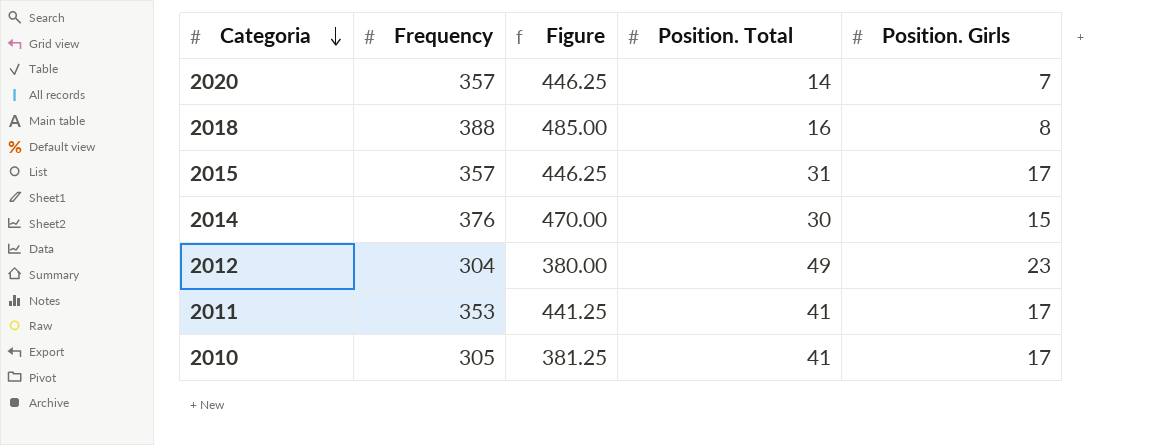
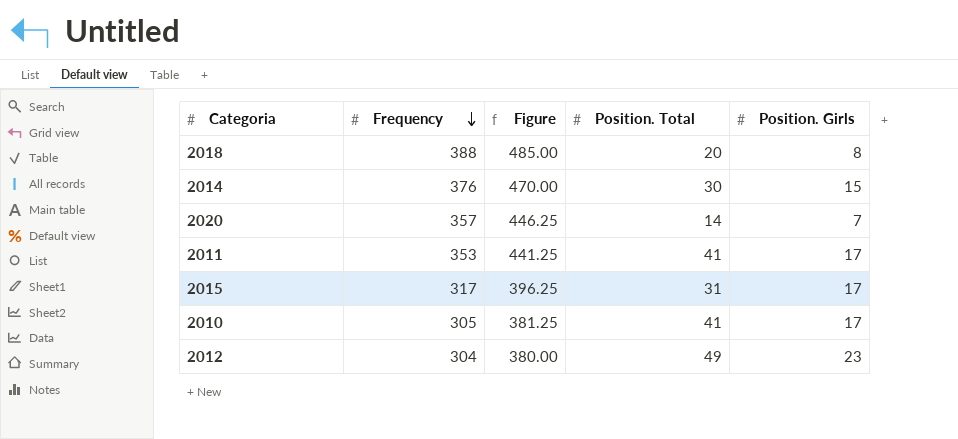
row order: Categoria descending -> Frequency descending
2018 | Position. Total: 16 -> 20
2015 | Frequency: 357 -> 317
2015 | Figure: 446.25 -> 396.25

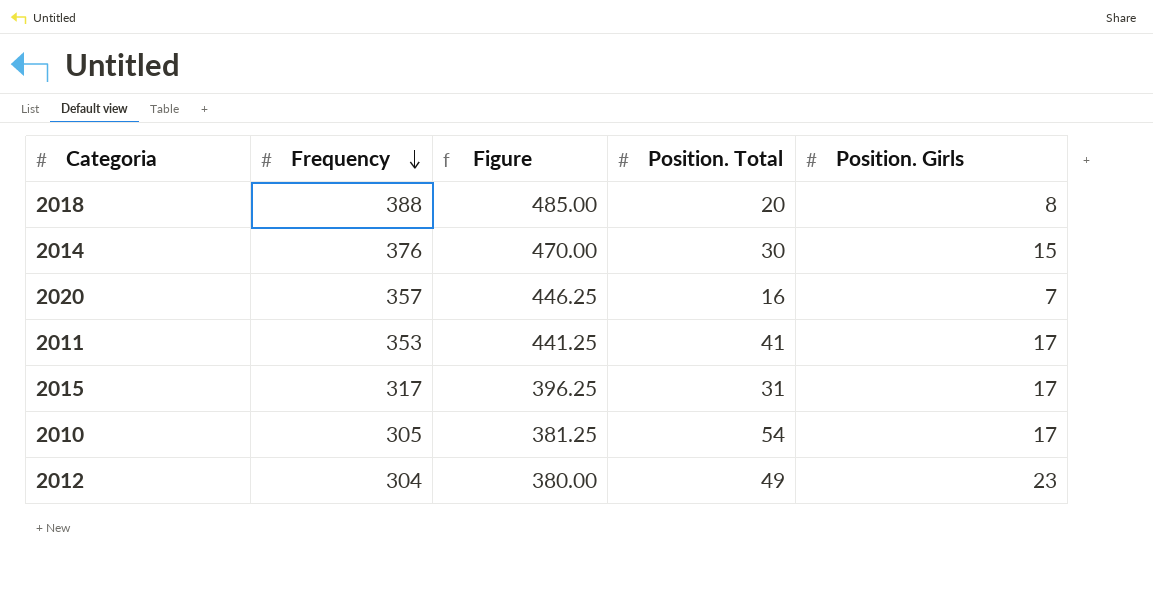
2020 | Position. Total: 14 -> 16
2010 | Position. Total: 41 -> 54

